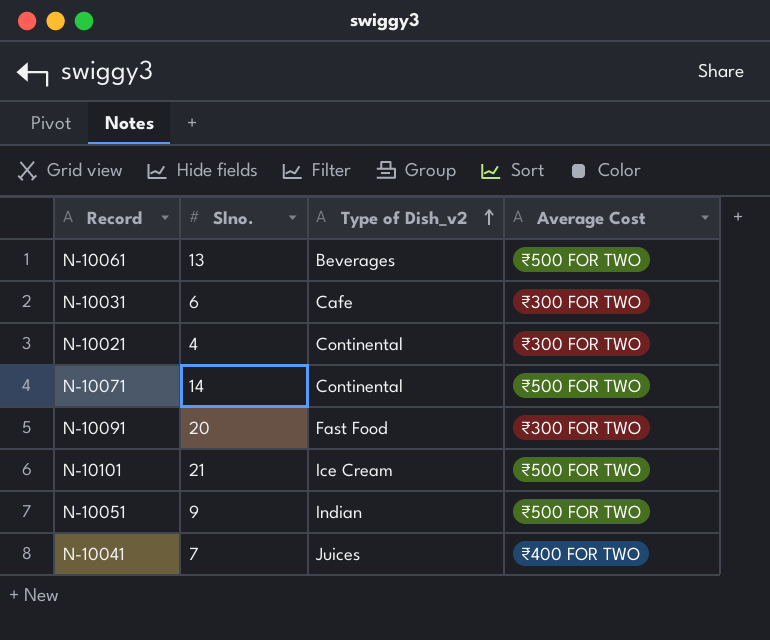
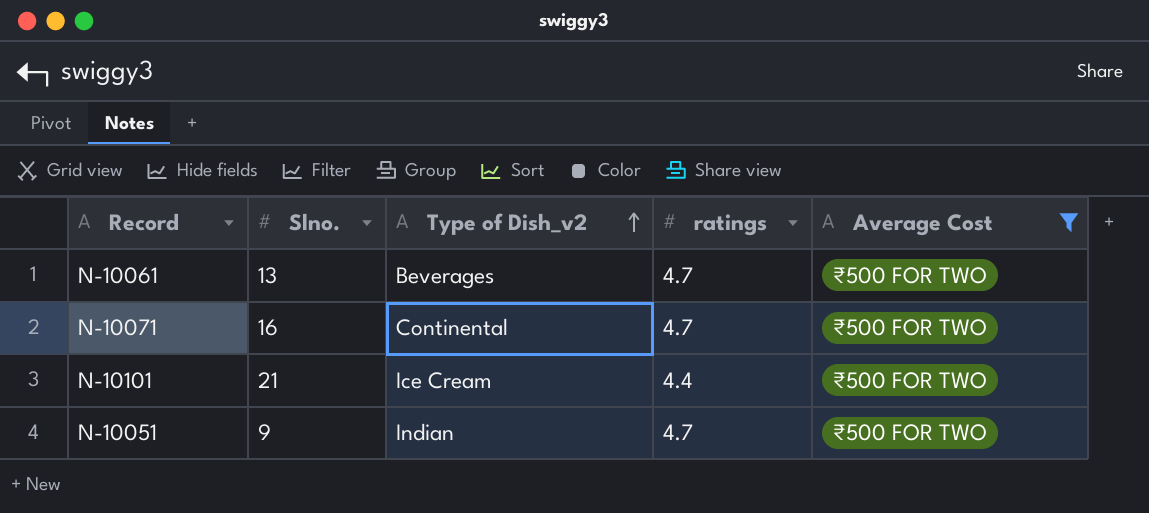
filter: none -> Average Cost = ₹500 FOR TWO
column ratings | position: none -> 4
N-10071 | Slno.: 14 -> 16

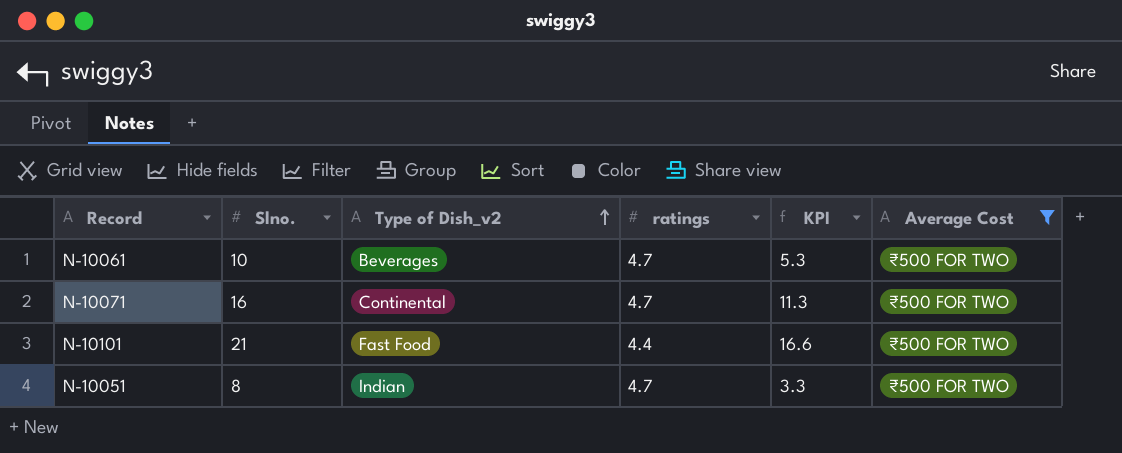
column KPI | formula: none -> [Slno.] - [ratings]
N-10061 | Slno.: 13 -> 10
N-10101 | Type of Dish_v2: Ice Cream -> Fast Food
N-10051 | Slno.: 9 -> 8

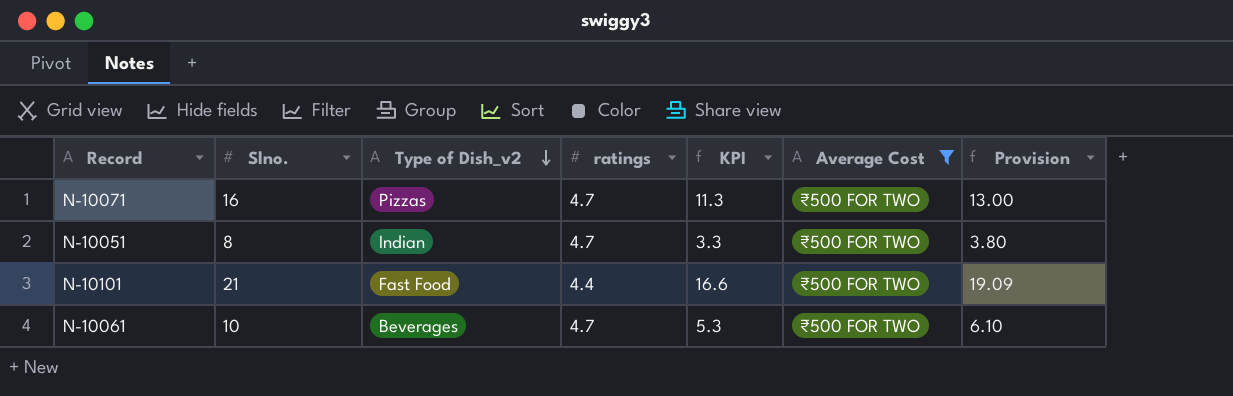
row order: Type of Dish_v2 ascending -> Type of Dish_v2 descending
column Provision | formula: none -> [KPI] * 1.15
N-10071 | Type of Dish_v2: Continental -> Pizzas

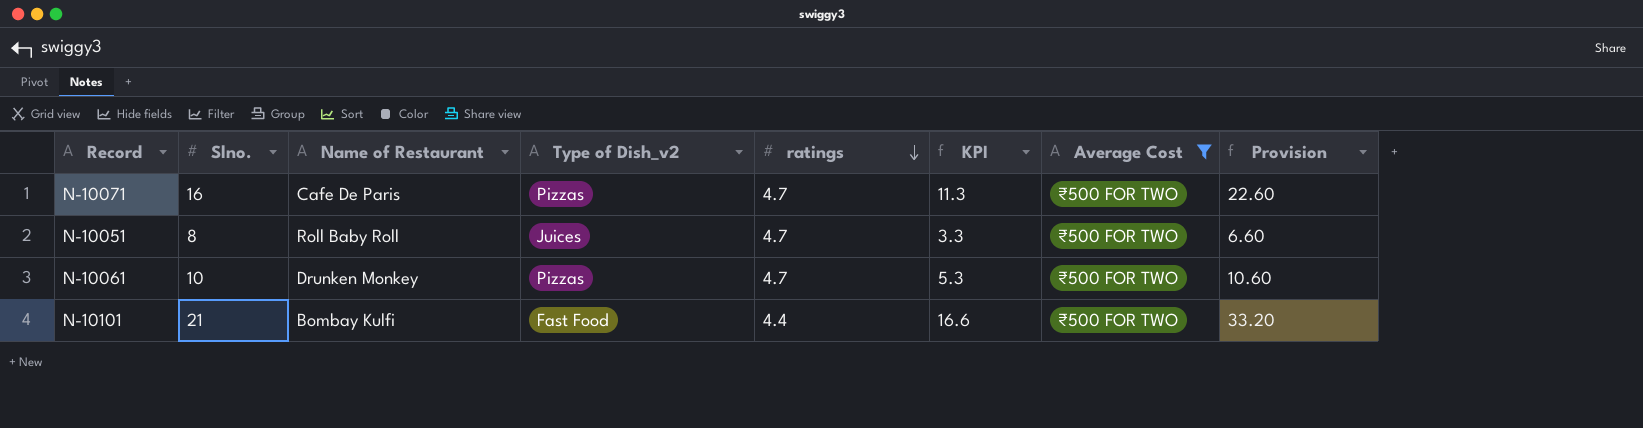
row order: Type of Dish_v2 descending -> ratings descending
column Name of Restaurant | position: none -> 3
column Provision | formula: [KPI] * 1.15 -> [KPI] * 2
N-10051 | Type of Dish_v2: Indian -> Juices
N-10061 | Type of Dish_v2: Beverages -> Pizzas

